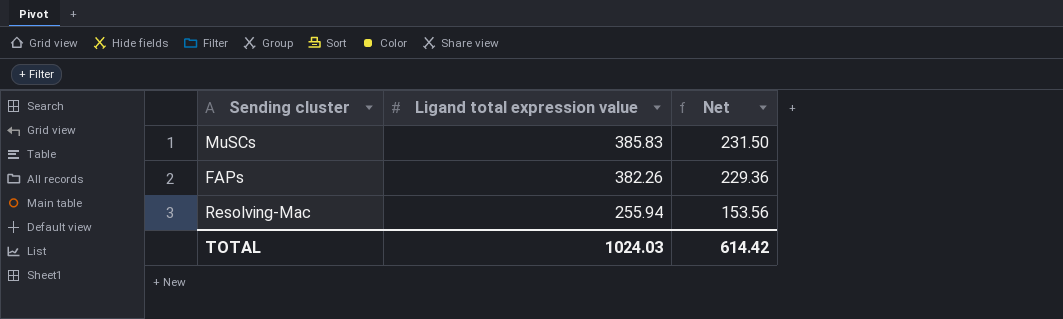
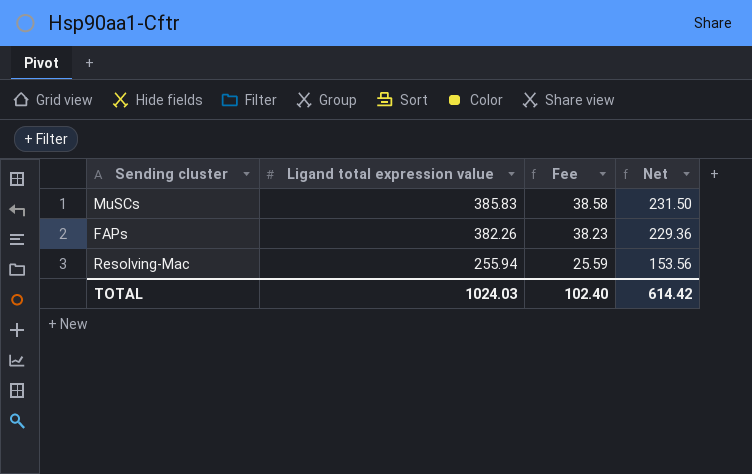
column Fee | formula: none -> [Ligand total expression value] * 0.1

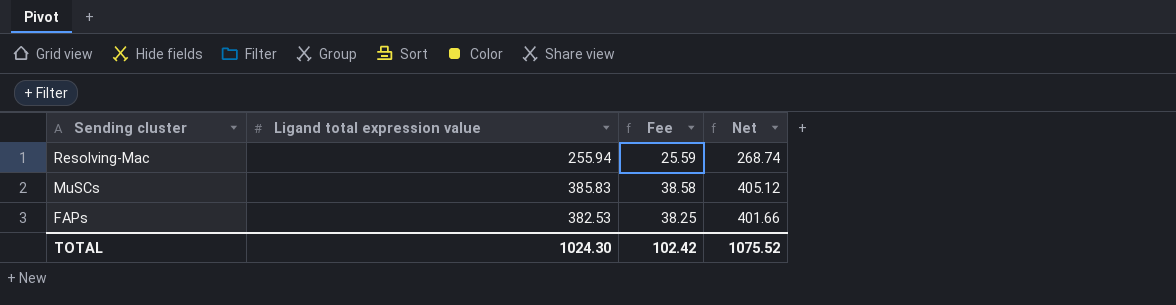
row order: Ligand total expression value descending -> Sending cluster descending
column Net | formula: [Ligand total expression value] * 0.6 -> [Ligand total expression value] * 1.05
FAPs | Ligand total expression value: 382.26 -> 382.53
FAPs | Fee: 38.23 -> 38.25
TOTAL | Ligand total expression value: 1024.03 -> 1024.30
TOTAL | Fee: 102.40 -> 102.42
TOTAL | Net: 614.42 -> 1075.52

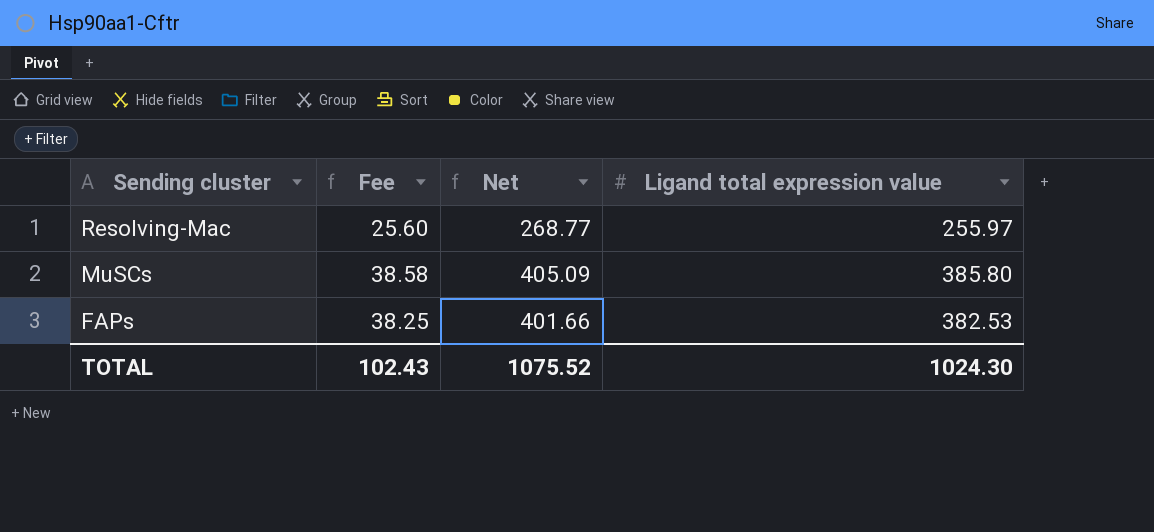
column Ligand total expression value | position: 2 -> 4
Resolving-Mac | Fee: 25.59 -> 25.60
Resolving-Mac | Net: 268.74 -> 268.77
Resolving-Mac | Ligand total expression value: 255.94 -> 255.97
MuSCs | Net: 405.12 -> 405.09
MuSCs | Ligand total expression value: 385.83 -> 385.80
TOTAL | Fee: 102.42 -> 102.43

